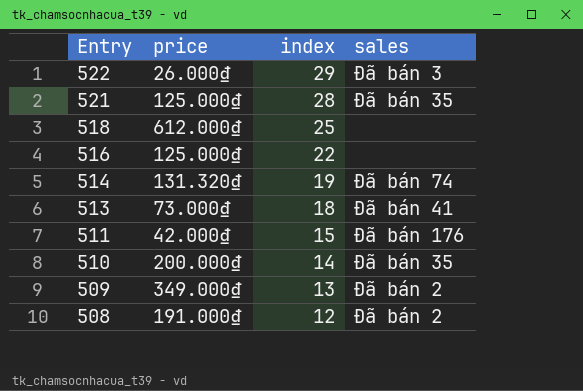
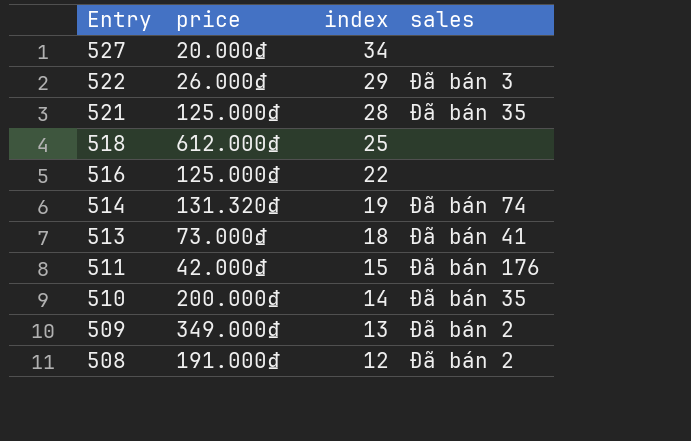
row 527: none -> 20.000₫ | 34 | none

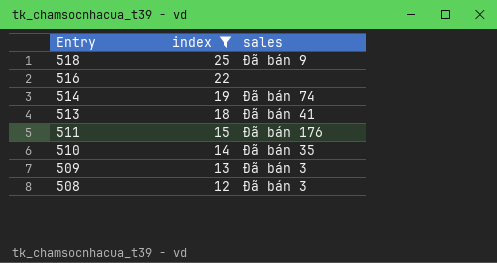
filter: none -> index <= 25
column price | position: 2 -> none
518 | sales: none -> Đã bán 9
509 | sales: Đã bán 2 -> Đã bán 3
508 | sales: Đã bán 2 -> Đã bán 3

